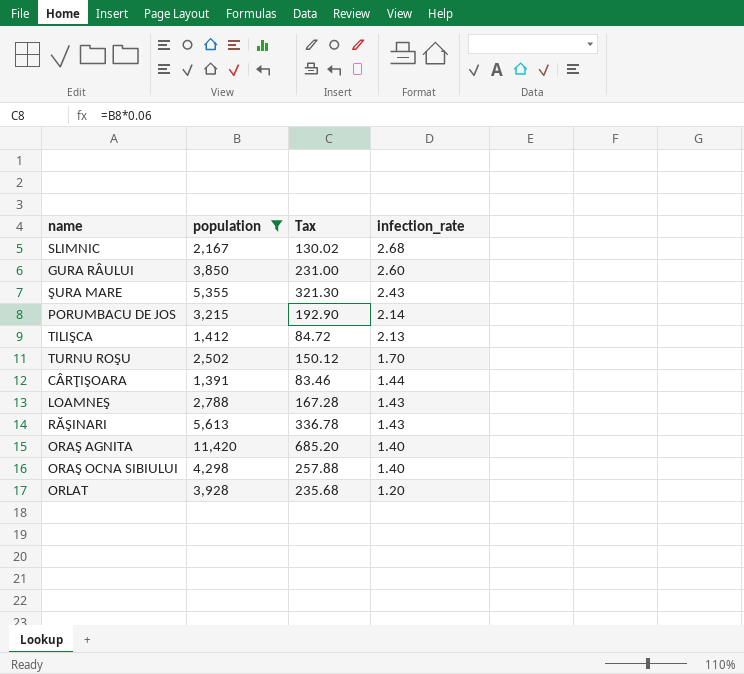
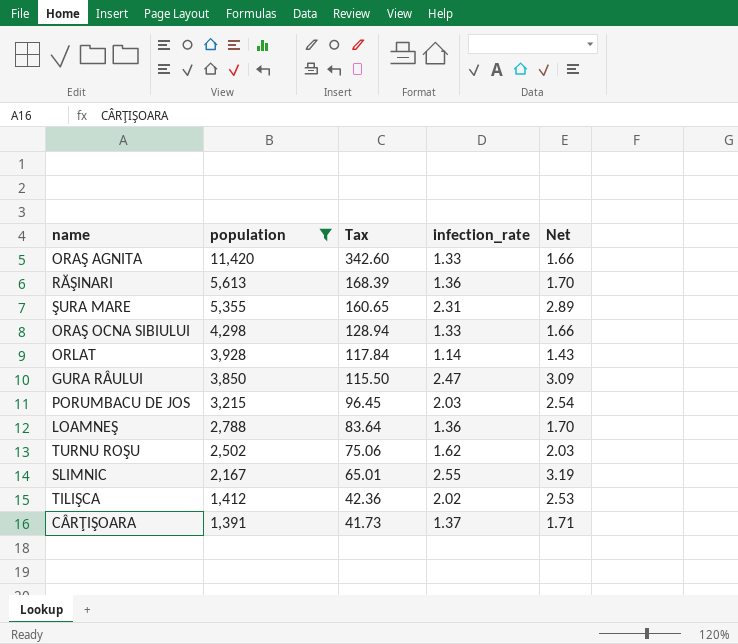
row order: infection_rate descending -> population descending
column Tax | formula: [population] * 0.06 -> [population] * 0.03
column Net | formula: none -> [infection_rate] * 1.25
ORAŞ AGNITA | infection_rate: 1.40 -> 1.33
RĂŞINARI | infection_rate: 1.43 -> 1.36
ŞURA MARE | infection_rate: 2.43 -> 2.31
ORAŞ OCNA SIBIULUI | infection_rate: 1.40 -> 1.33
ORLAT | infection_rate: 1.20 -> 1.14
GURA RÂULUI | infection_rate: 2.60 -> 2.47
PORUMBACU DE JOS | infection_rate: 2.14 -> 2.03
LOAMNEŞ | infection_rate: 1.43 -> 1.36
TURNU ROŞU | infection_rate: 1.70 -> 1.62
SLIMNIC | infection_rate: 2.68 -> 2.55
TILIŞCA | infection_rate: 2.13 -> 2.02
CÂRŢIŞOARA | infection_rate: 1.44 -> 1.37

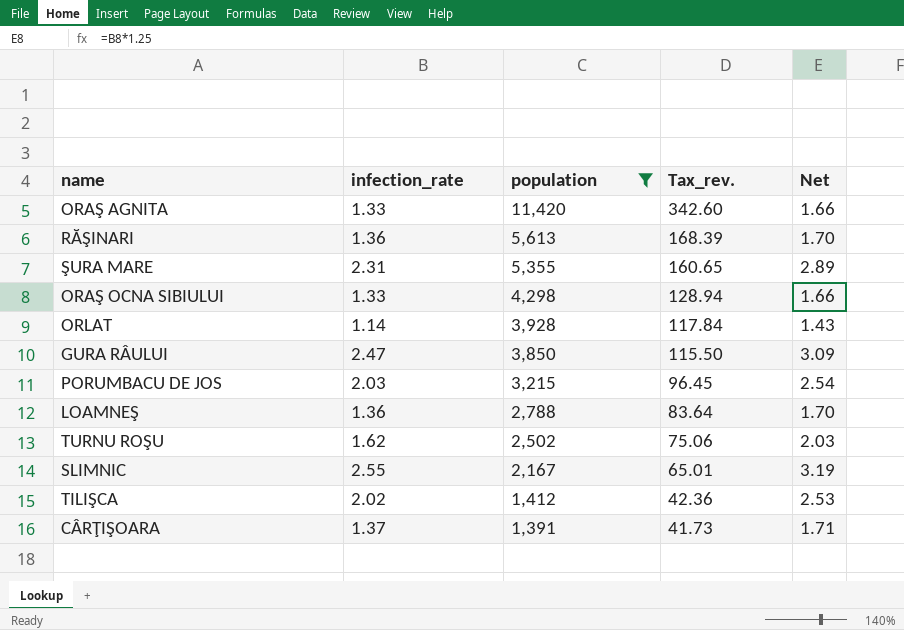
column infection_rate | position: 4 -> 2
column name: Tax -> Tax_rev.

